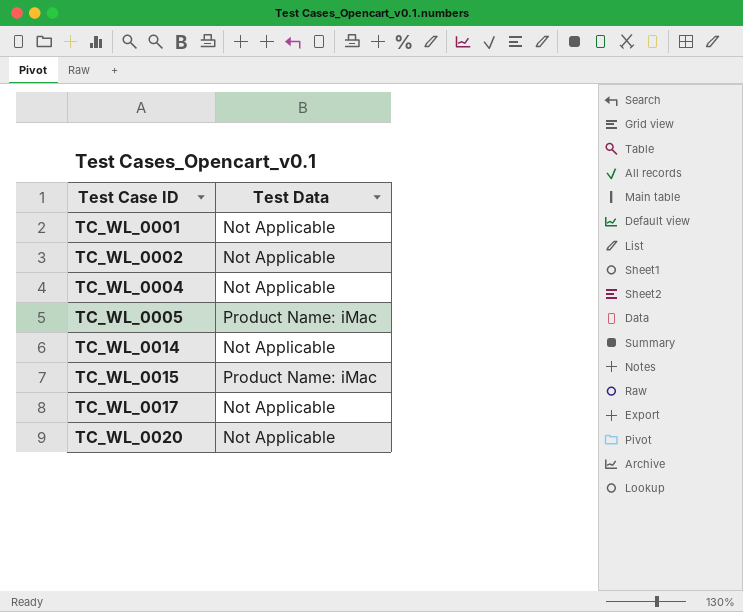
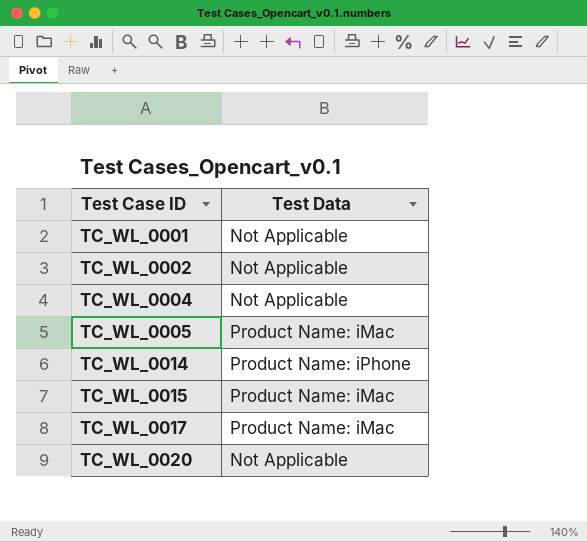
TC_WL_0014 | Test Data: Not Applicable -> Product Name: iPhone
TC_WL_0017 | Test Data: Not Applicable -> Product Name: iMac

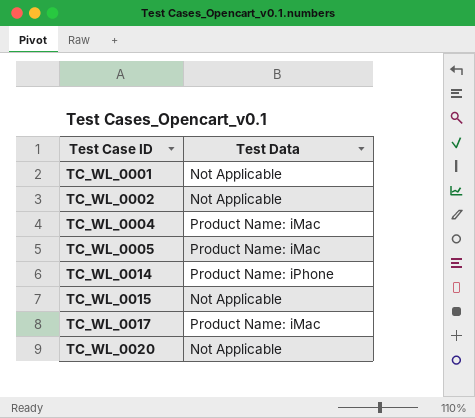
TC_WL_0004 | Test Data: Not Applicable -> Product Name: iMac
TC_WL_0015 | Test Data: Product Name: iMac -> Not Applicable

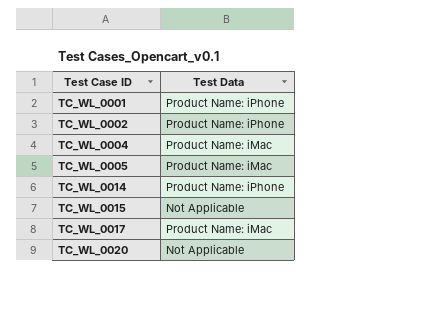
TC_WL_0001 | Test Data: Not Applicable -> Product Name: iPhone
TC_WL_0002 | Test Data: Not Applicable -> Product Name: iPhone

